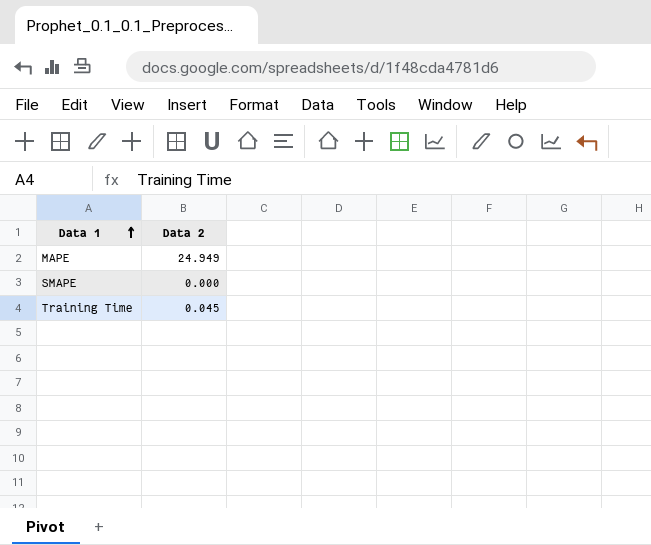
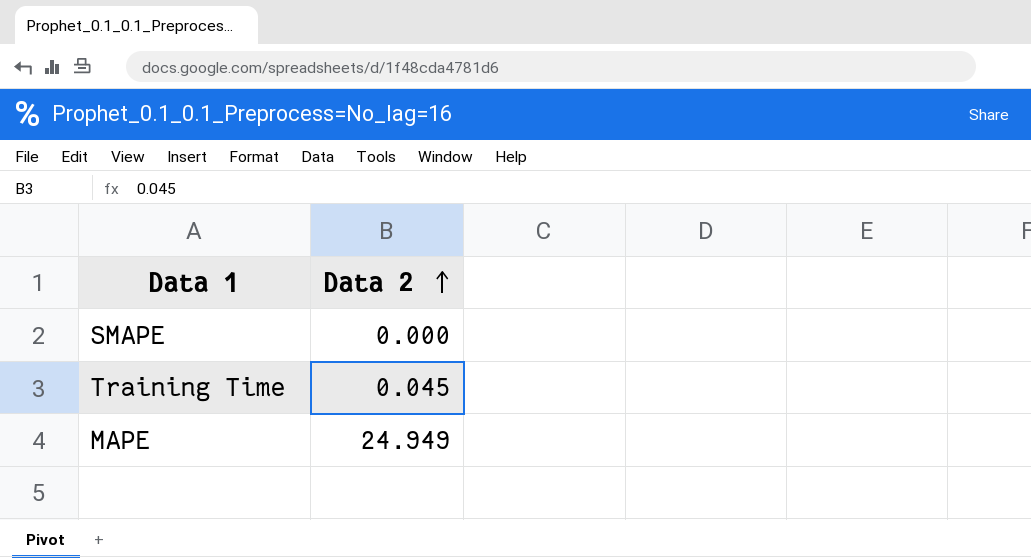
row order: Data 1 ascending -> Data 2 ascending

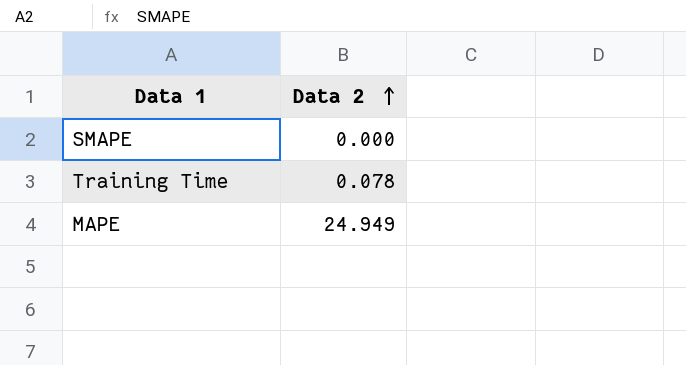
Training Time | Data 2: 0.045 -> 0.078

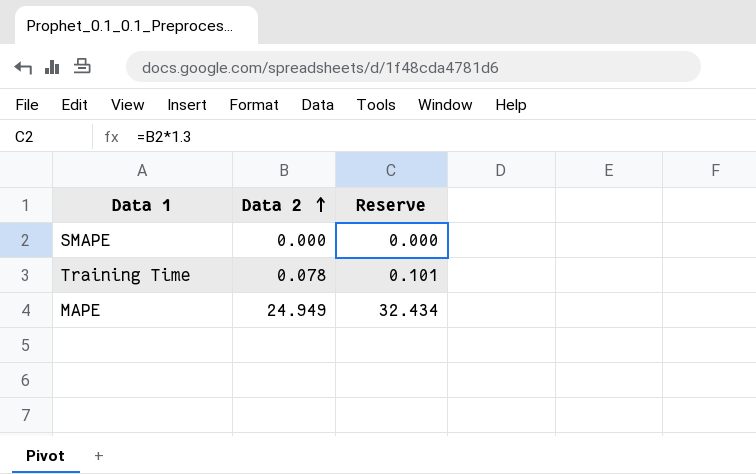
column Reserve | formula: none -> [Data 2] * 1.3

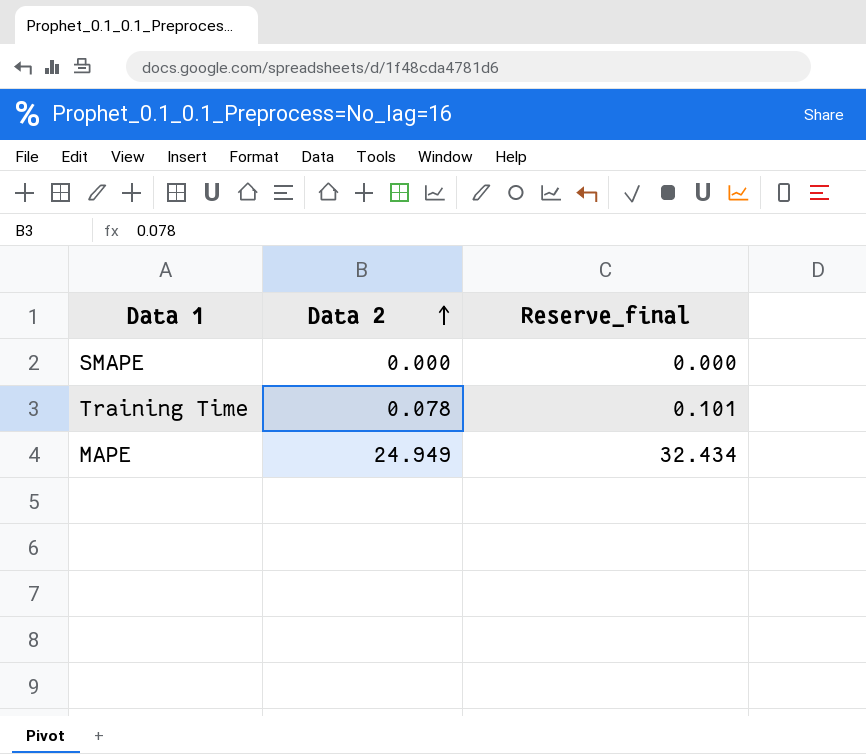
column name: Reserve -> Reserve_final

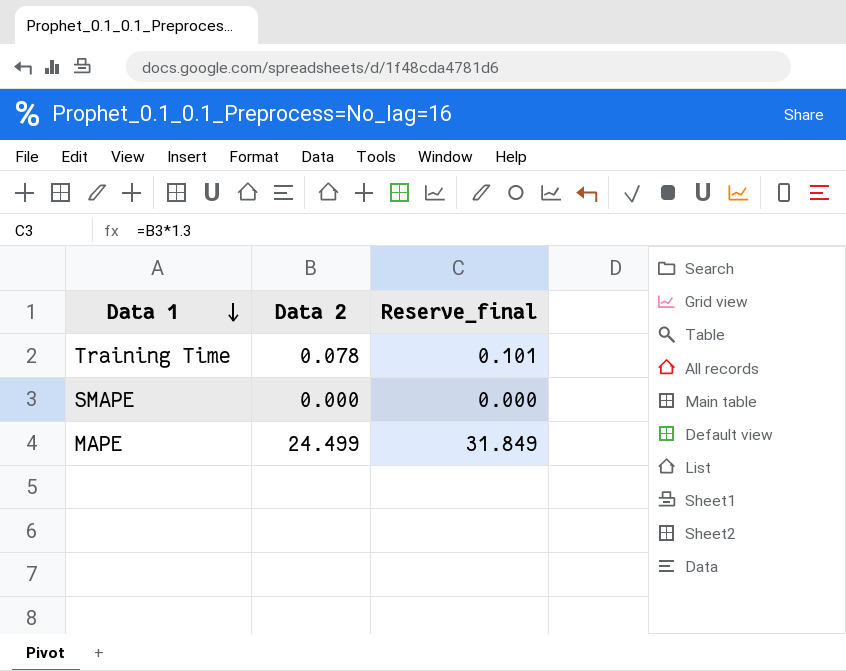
row order: Data 2 ascending -> Data 1 descending
MAPE | Data 2: 24.949 -> 24.499
MAPE | Reserve_final: 32.434 -> 31.849

